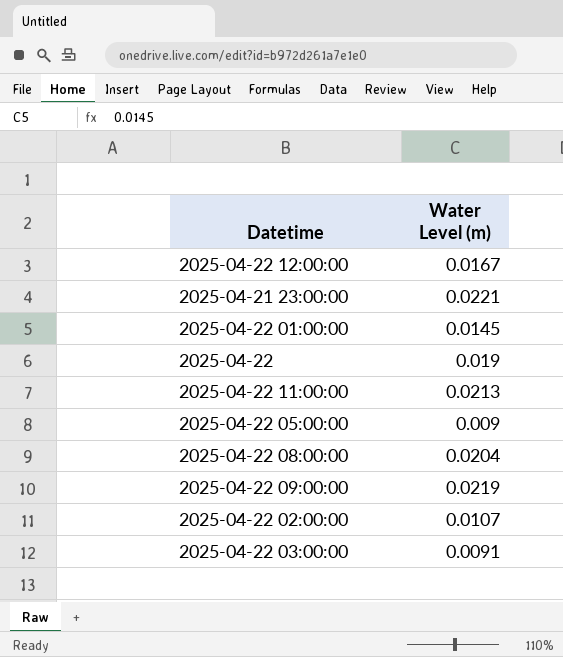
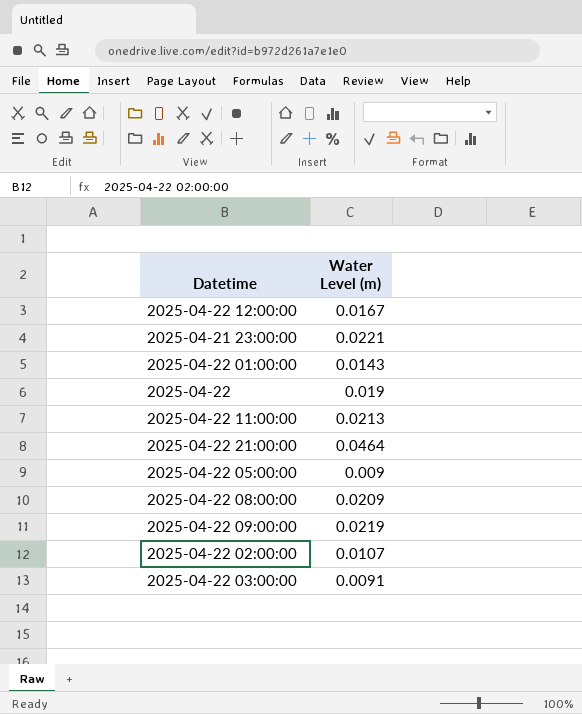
2025-04-22 01:00:00 | Water Level (m): 0.0145 -> 0.0143
row 2025-04-22 21:00:00: none -> 0.0464
2025-04-22 08:00:00 | Water Level (m): 0.0204 -> 0.0209

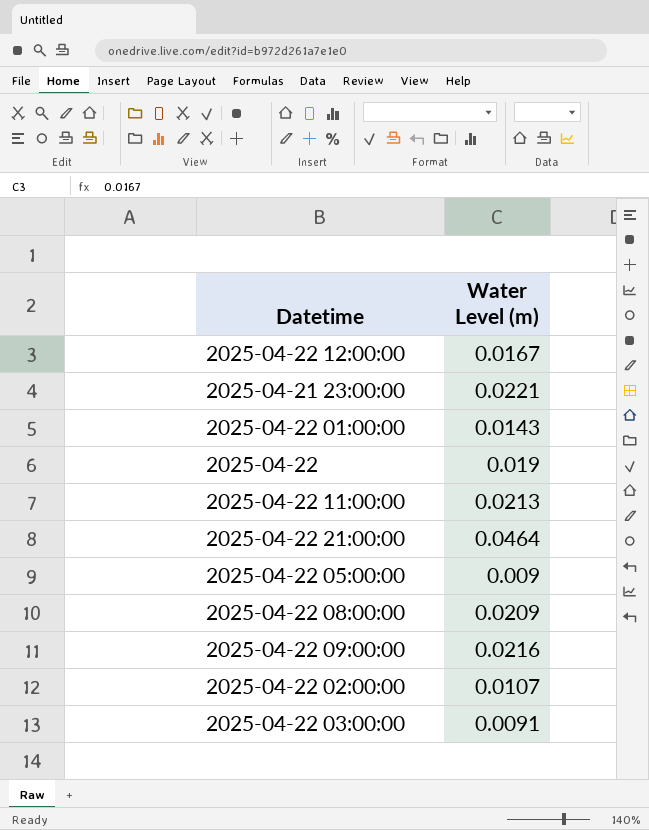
2025-04-22 09:00:00 | Water Level (m): 0.0219 -> 0.0216

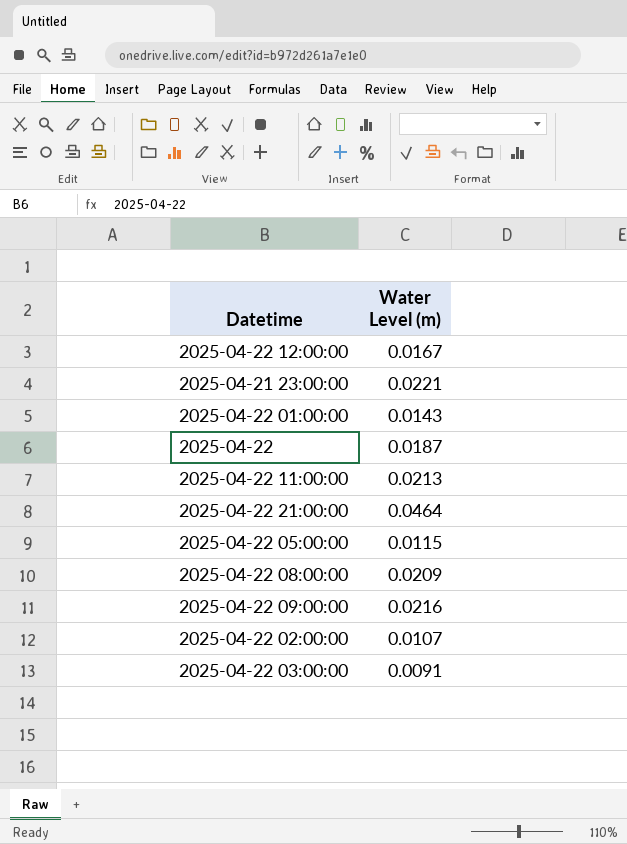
2025-04-22 | Water Level (m): 0.019 -> 0.0187
2025-04-22 05:00:00 | Water Level (m): 0.009 -> 0.0115

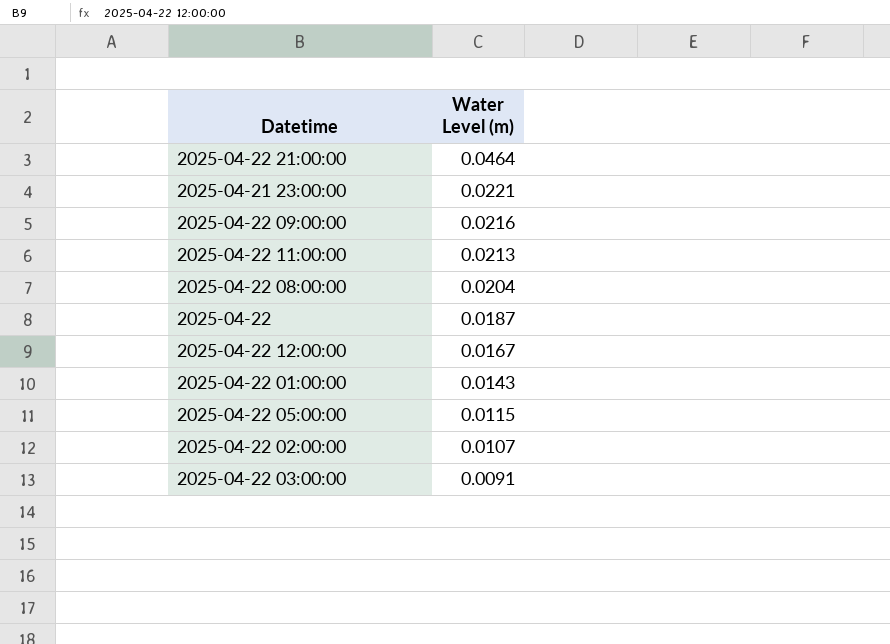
row order: none -> Water Level (m) descending
2025-04-22 08:00:00 | Water Level (m): 0.0209 -> 0.0204

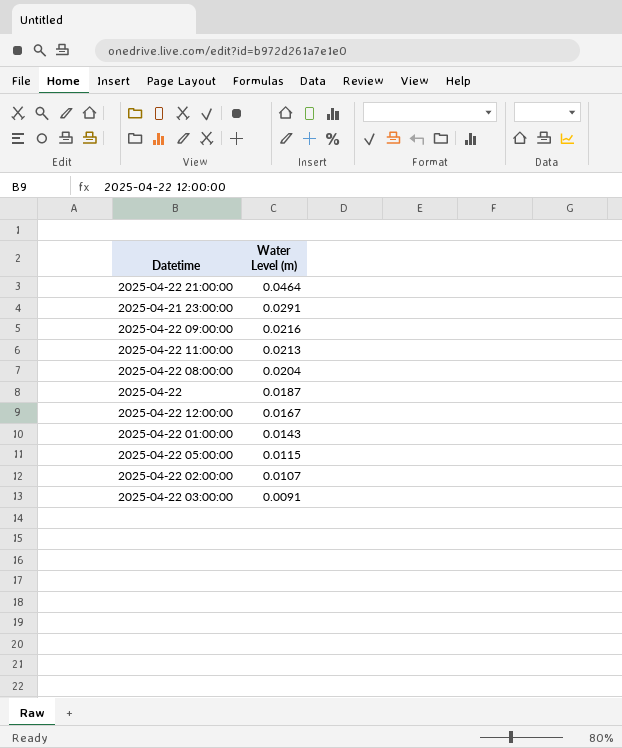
2025-04-21 23:00:00 | Water Level (m): 0.0221 -> 0.0291

